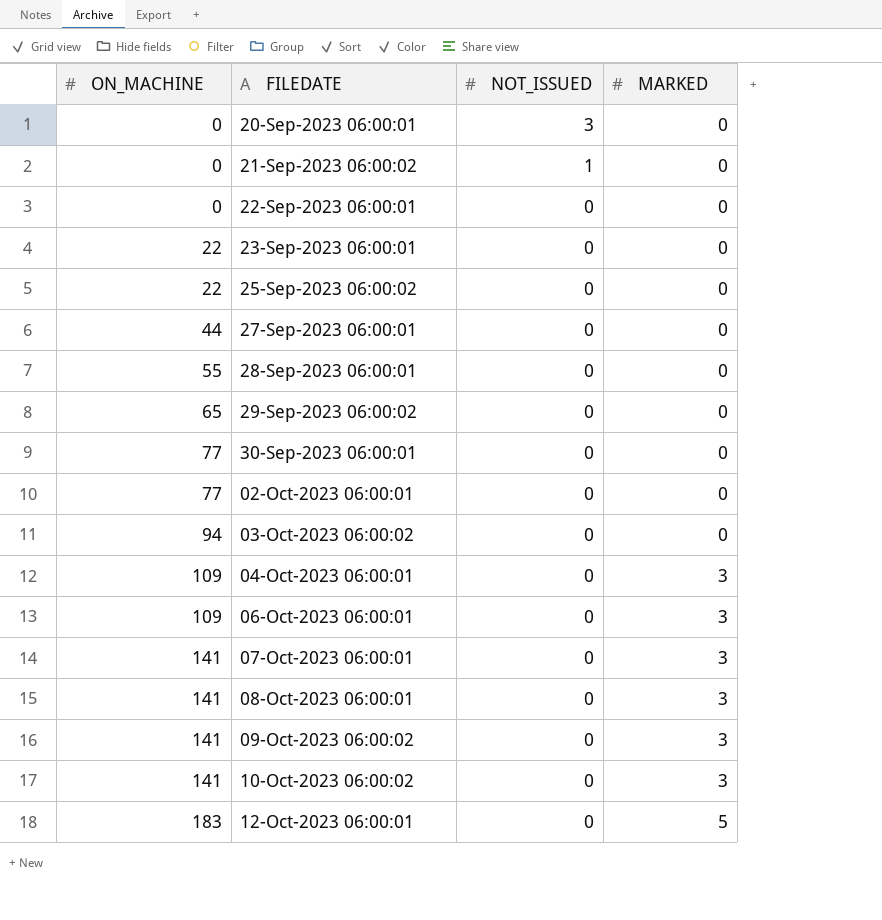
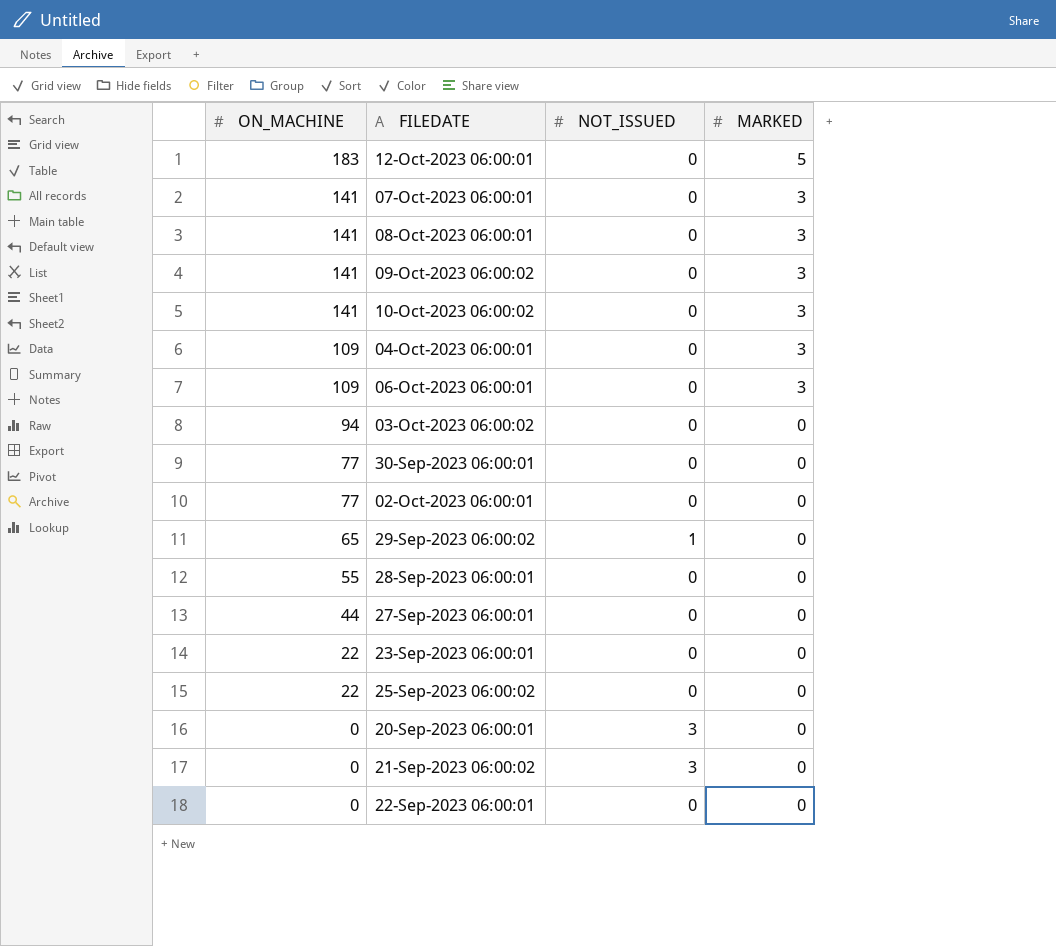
row order: ON_MACHINE ascending -> ON_MACHINE descending
29-Sep-2023 06:00:02 | NOT_ISSUED: 0 -> 1
21-Sep-2023 06:00:02 | NOT_ISSUED: 1 -> 3

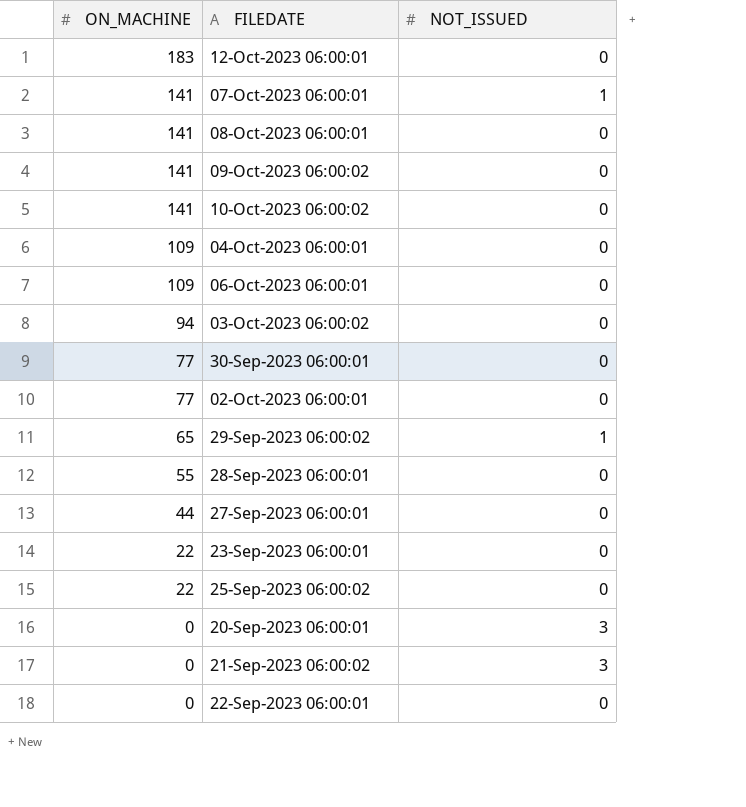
column MARKED | position: 4 -> none
07-Oct-2023 06:00:01 | NOT_ISSUED: 0 -> 1

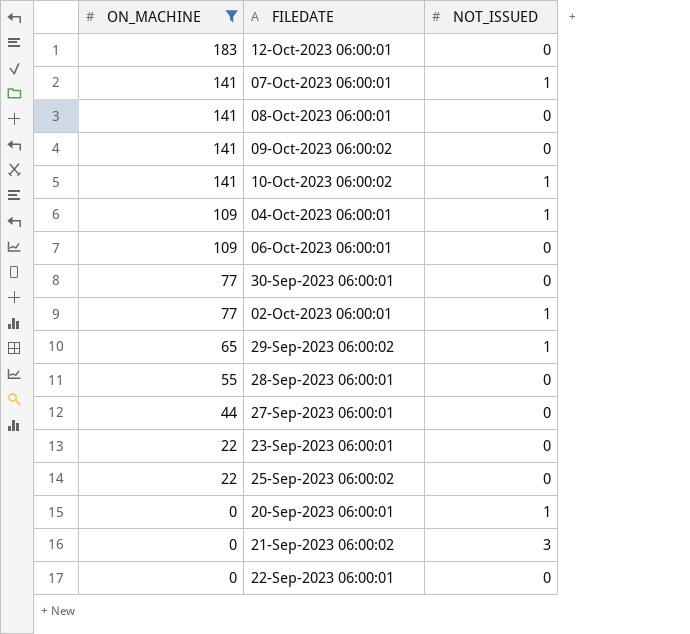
filter: none -> ON_MACHINE != 94
10-Oct-2023 06:00:02 | NOT_ISSUED: 0 -> 1
04-Oct-2023 06:00:01 | NOT_ISSUED: 0 -> 1
02-Oct-2023 06:00:01 | NOT_ISSUED: 0 -> 1
20-Sep-2023 06:00:01 | NOT_ISSUED: 3 -> 1

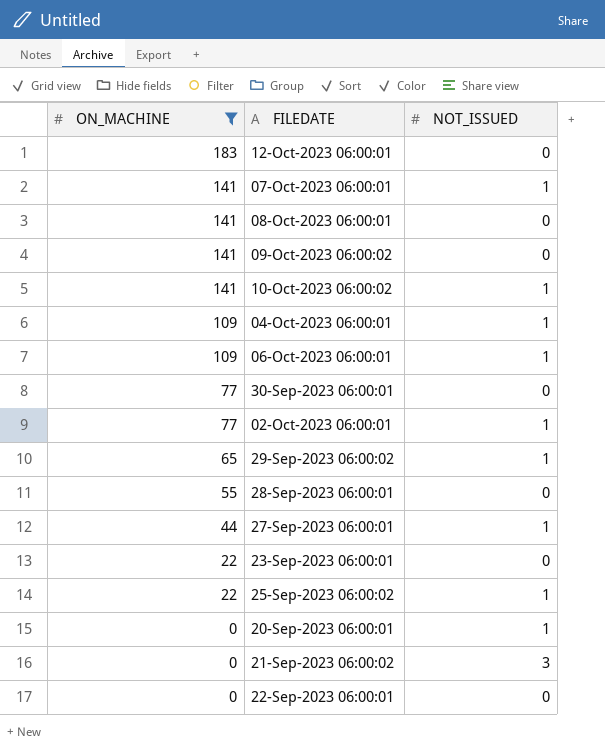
06-Oct-2023 06:00:01 | NOT_ISSUED: 0 -> 1
27-Sep-2023 06:00:01 | NOT_ISSUED: 0 -> 1
25-Sep-2023 06:00:02 | NOT_ISSUED: 0 -> 1

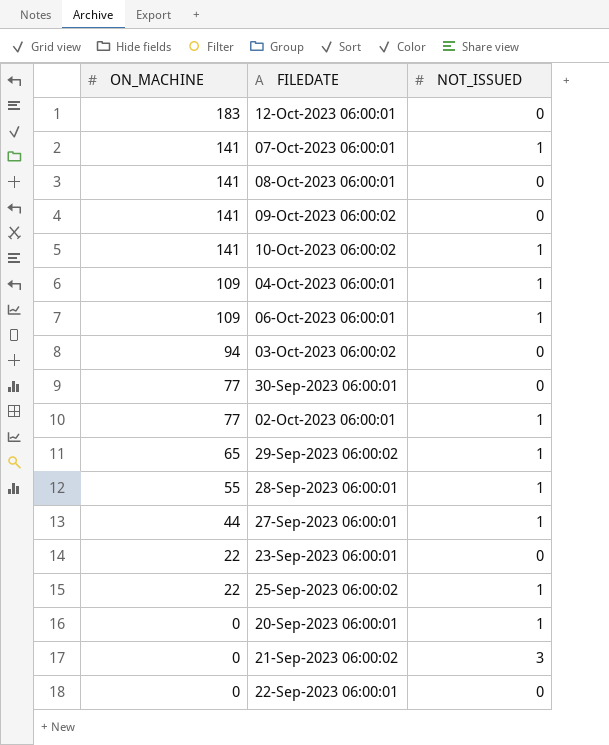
filter: ON_MACHINE != 94 -> none
28-Sep-2023 06:00:01 | NOT_ISSUED: 0 -> 1

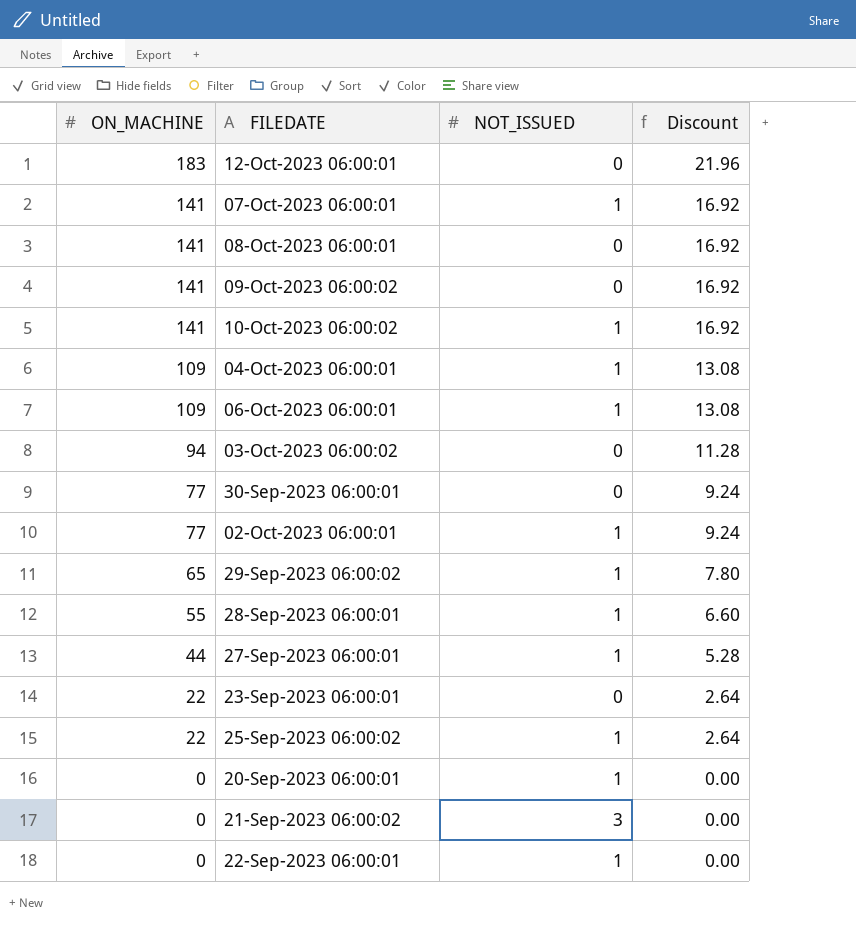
column Discount | formula: none -> [ON_MACHINE] * 0.12
22-Sep-2023 06:00:01 | NOT_ISSUED: 0 -> 1

